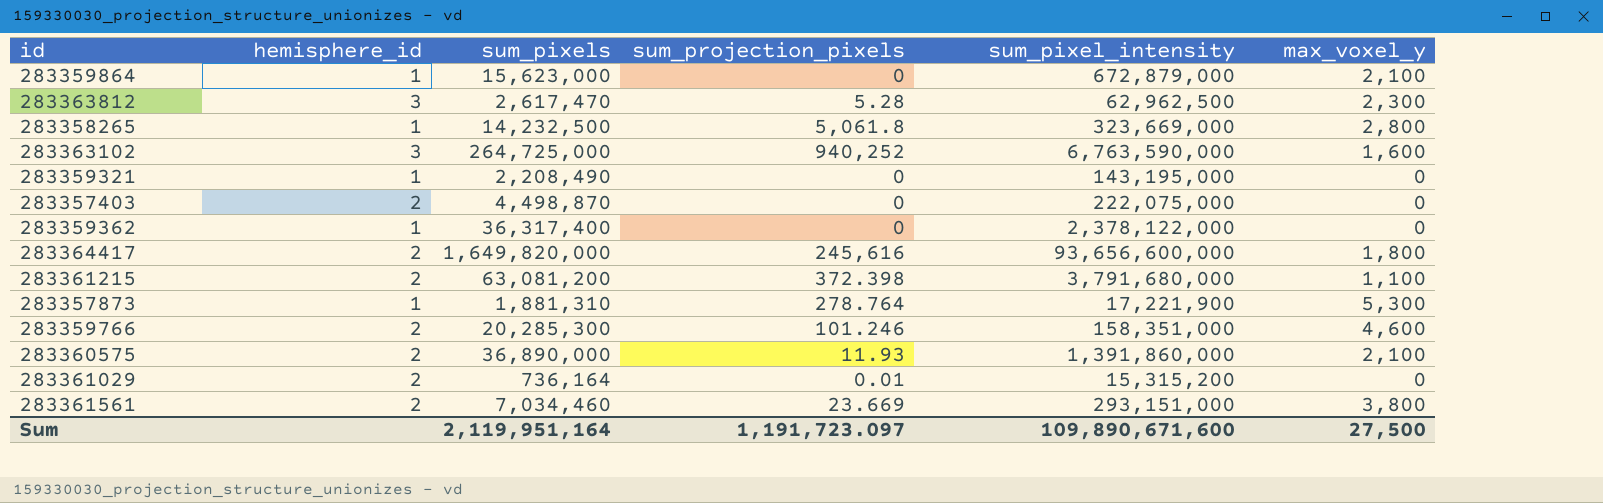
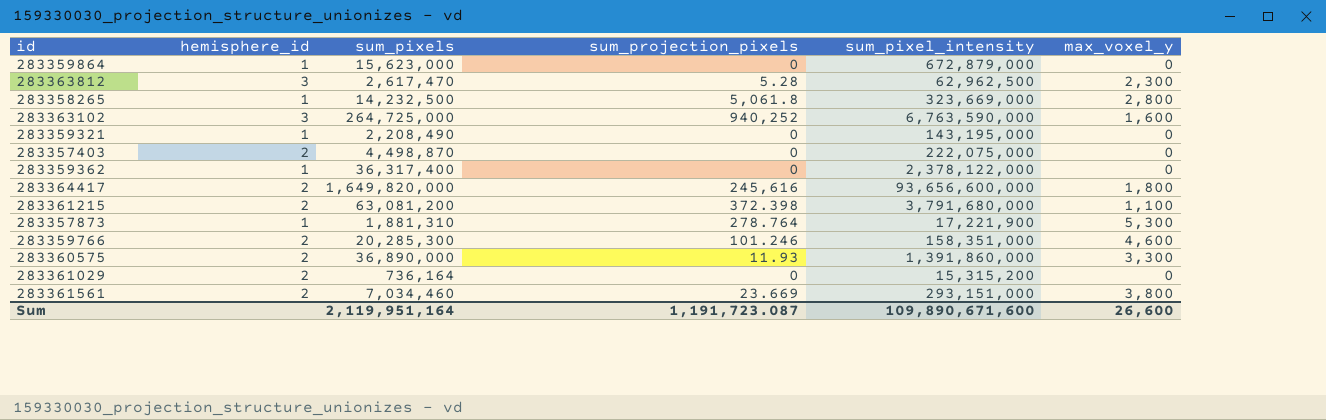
283359864 | max_voxel_y: 2,100 -> 0
283360575 | max_voxel_y: 2,100 -> 3,300
283361029 | sum_projection_pixels: 0.01 -> 0
Sum | sum_projection_pixels: 1,191,723.097 -> 1,191,723.087
Sum | max_voxel_y: 27,500 -> 26,600

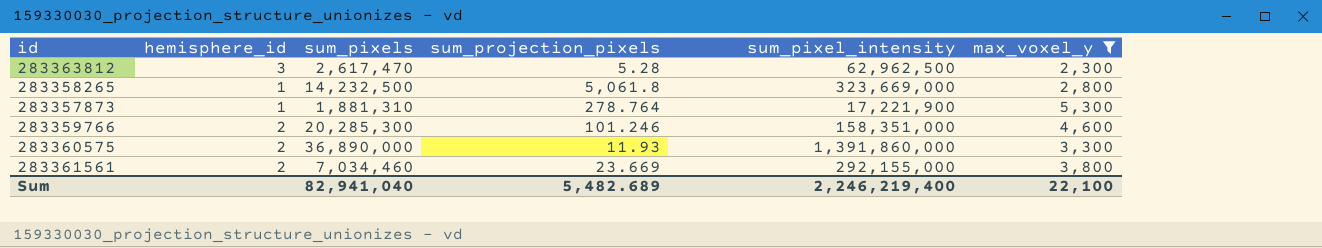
filter: none -> max_voxel_y >= 2,300
283361561 | sum_pixel_intensity: 293,151,000 -> 292,155,000
Sum | sum_pixels: 2,119,951,164 -> 82,941,040
Sum | sum_projection_pixels: 1,191,723.087 -> 5,482.689
Sum | sum_pixel_intensity: 109,890,671,600 -> 2,246,219,400
Sum | max_voxel_y: 26,600 -> 22,100

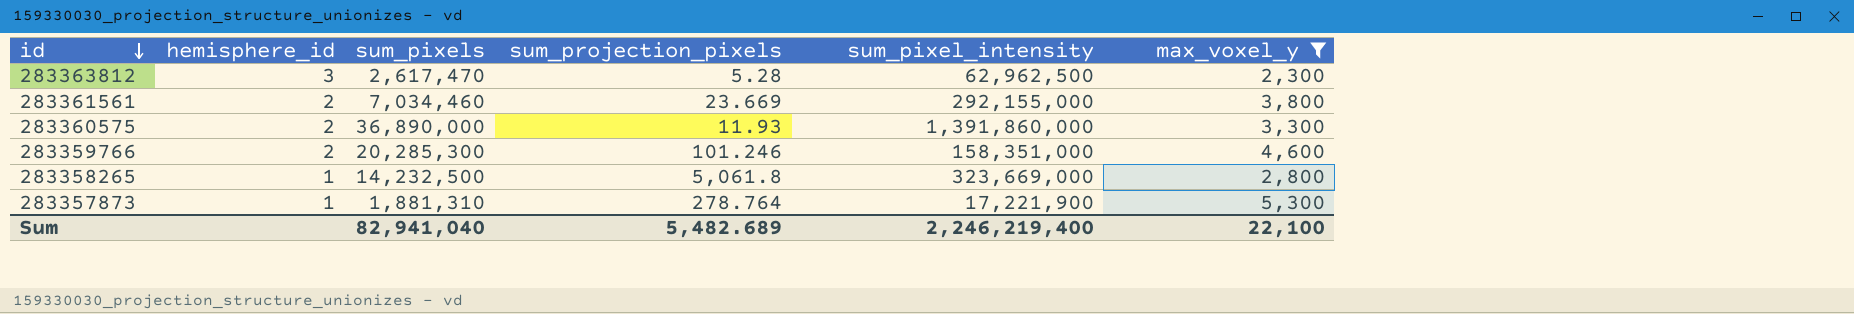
row order: none -> id descending

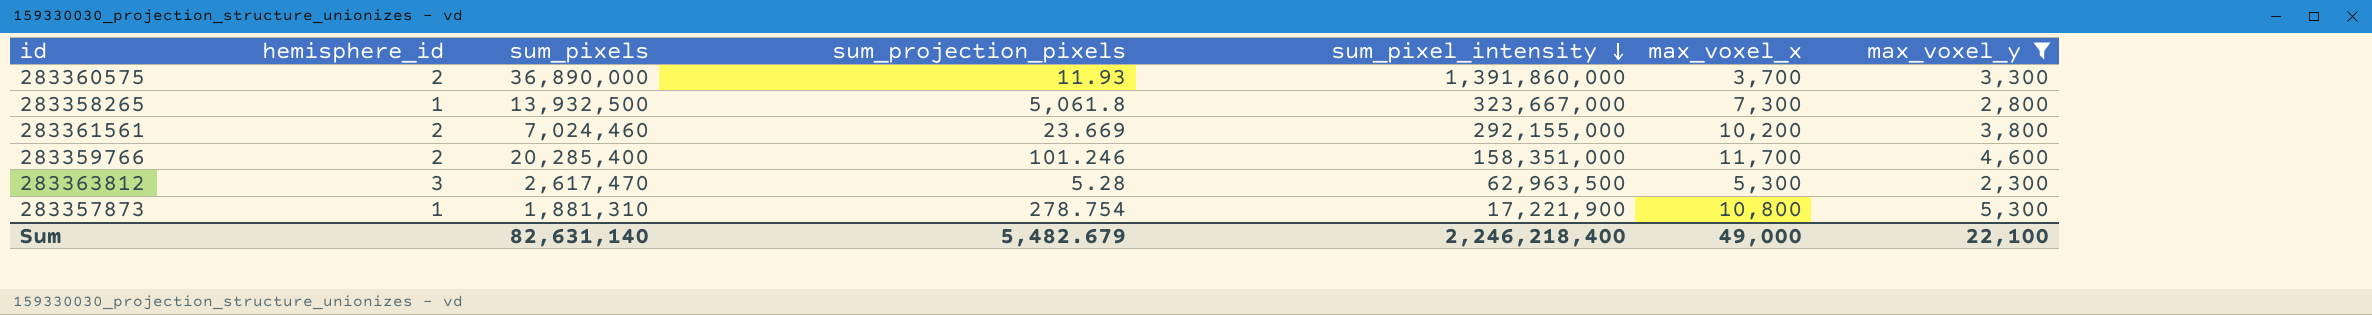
row order: id descending -> sum_pixel_intensity descending
column max_voxel_x | position: none -> 6
283358265 | sum_pixels: 14,232,500 -> 13,932,500
283358265 | sum_pixel_intensity: 323,669,000 -> 323,667,000
283361561 | sum_pixels: 7,034,460 -> 7,024,460
283359766 | sum_pixels: 20,285,300 -> 20,285,400
283363812 | sum_pixel_intensity: 62,962,500 -> 62,963,500
283357873 | sum_projection_pixels: 278.764 -> 278.754
Sum | sum_pixels: 82,941,040 -> 82,631,140
Sum | sum_projection_pixels: 5,482.689 -> 5,482.679
Sum | sum_pixel_intensity: 2,246,219,400 -> 2,246,218,400

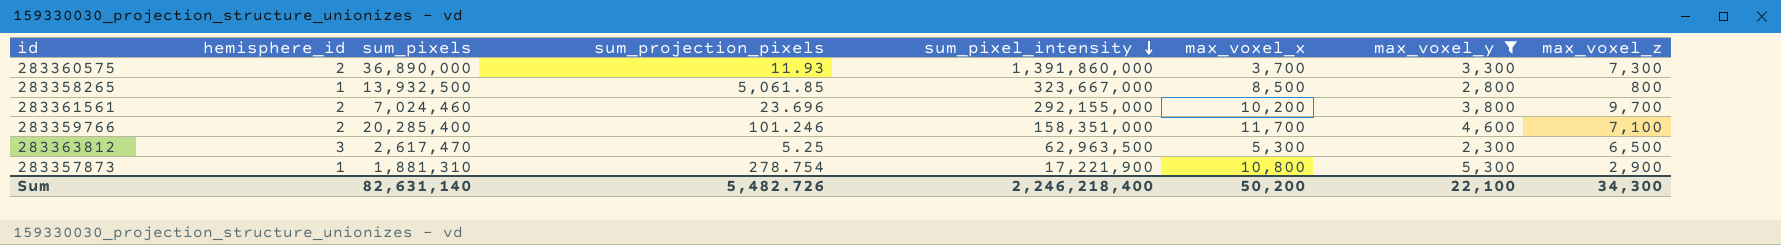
column max_voxel_z | position: none -> 8
283358265 | sum_projection_pixels: 5,061.8 -> 5,061.85
283358265 | max_voxel_x: 7,300 -> 8,500
283361561 | sum_projection_pixels: 23.669 -> 23.696
283363812 | sum_projection_pixels: 5.28 -> 5.25
Sum | sum_projection_pixels: 5,482.679 -> 5,482.726
Sum | max_voxel_x: 49,000 -> 50,200

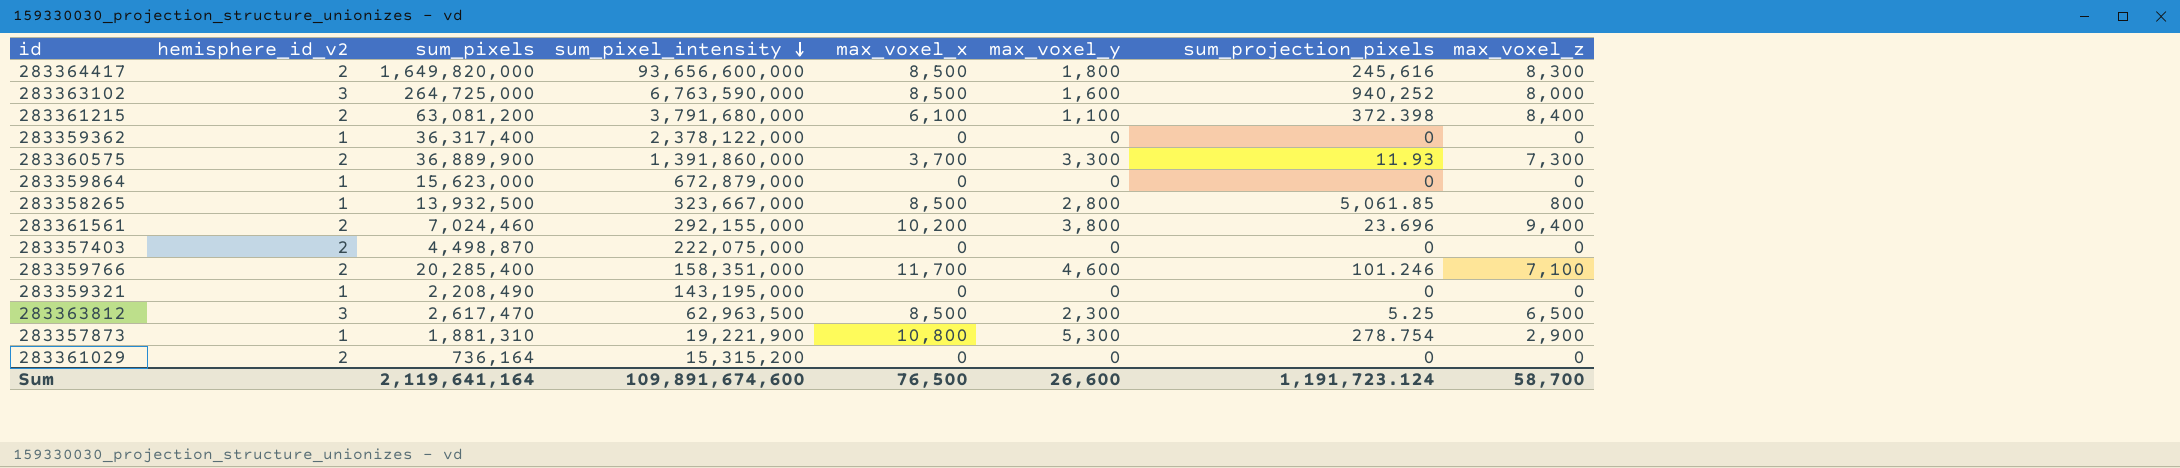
filter: max_voxel_y >= 2,300 -> none
column name: hemisphere_id -> hemisphere_id_v2
column sum_projection_pixels | position: 4 -> 7
283360575 | sum_pixels: 36,890,000 -> 36,889,900
283361561 | max_voxel_z: 9,700 -> 9,400
283363812 | max_voxel_x: 5,300 -> 8,500
283357873 | sum_pixel_intensity: 17,221,900 -> 19,221,900
Sum | sum_pixels: 82,631,140 -> 2,119,641,164
Sum | sum_pixel_intensity: 2,246,218,400 -> 109,891,674,600
Sum | max_voxel_x: 50,200 -> 76,500
Sum | max_voxel_y: 22,100 -> 26,600
Sum | sum_projection_pixels: 5,482.726 -> 1,191,723.124
Sum | max_voxel_z: 34,300 -> 58,700

